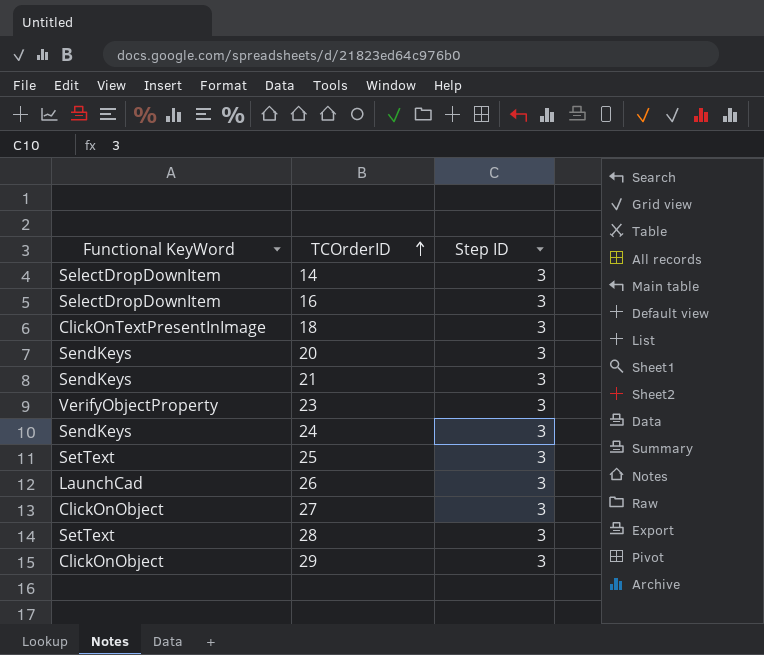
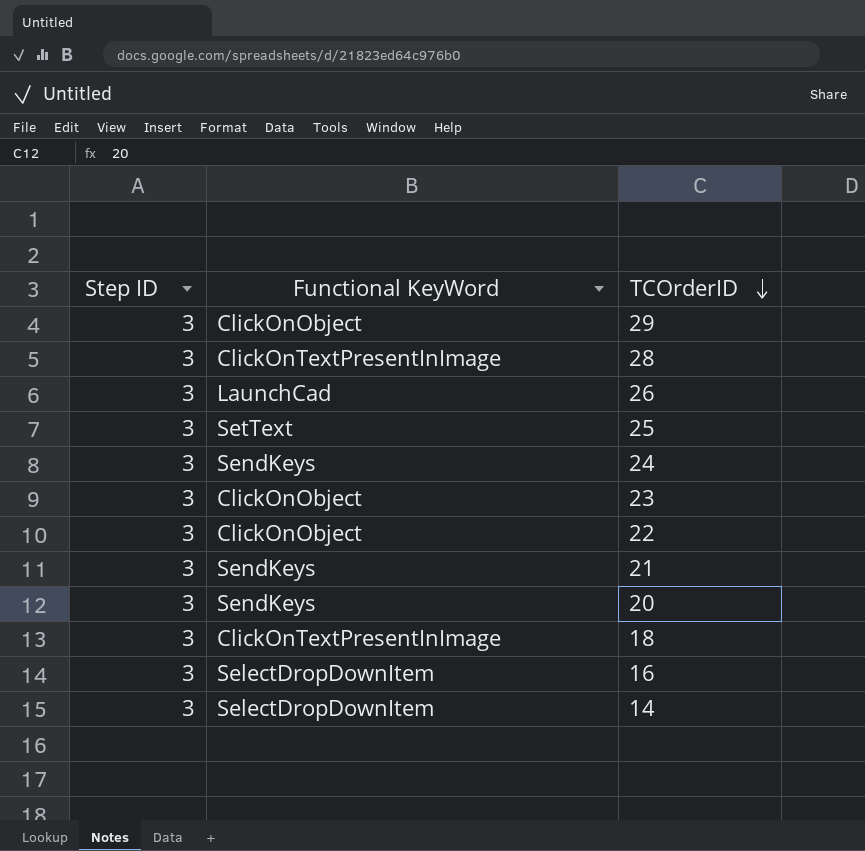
row order: TCOrderID ascending -> TCOrderID descending
column Step ID | position: 3 -> 1
row 27: ClickOnObject | 3 -> none
28 | Functional KeyWord: SetText -> ClickOnTextPresentInImage
23 | Functional KeyWord: VerifyObjectProperty -> ClickOnObject
row 22: none -> 3 | ClickOnObject

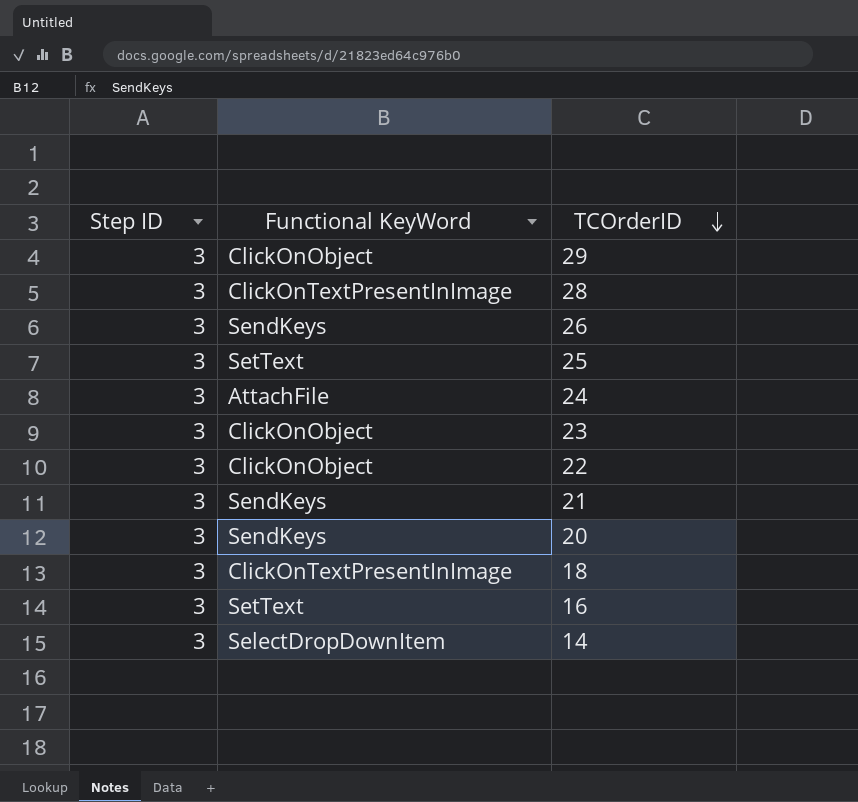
26 | Functional KeyWord: LaunchCad -> SendKeys
24 | Functional KeyWord: SendKeys -> AttachFile
16 | Functional KeyWord: SelectDropDownItem -> SetText

